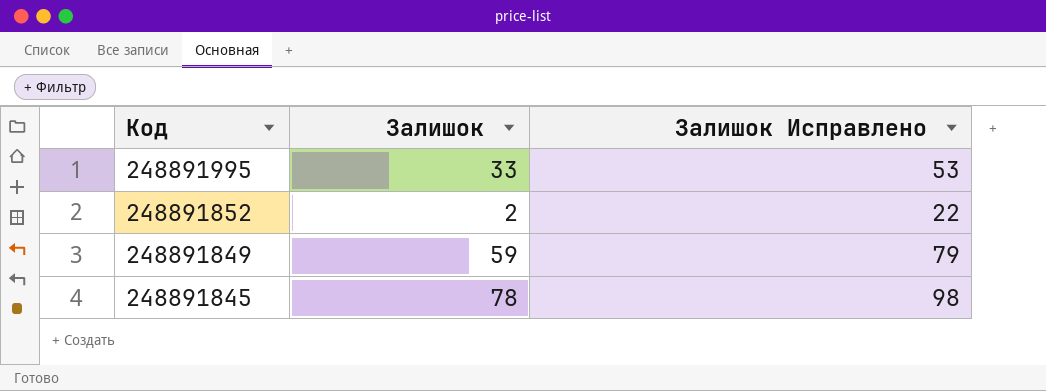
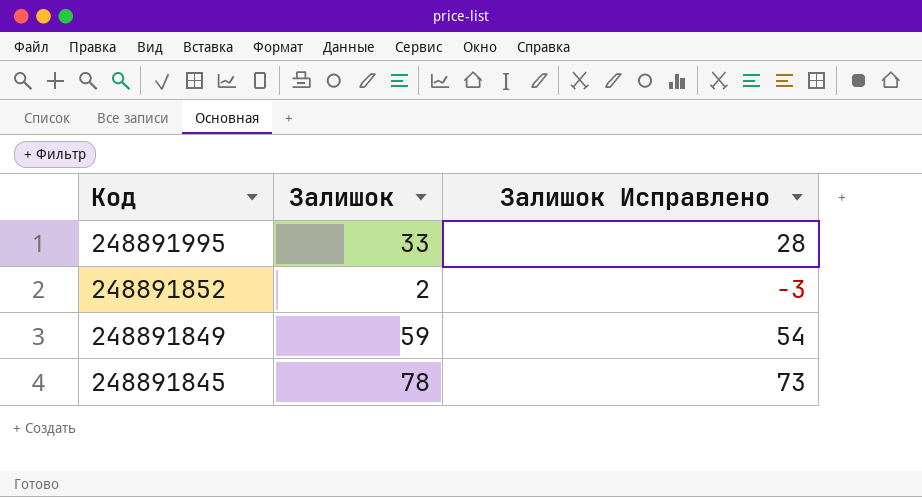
column Залишок Исправлено | formula: [Залишок] + 20 -> [Залишок] - 5

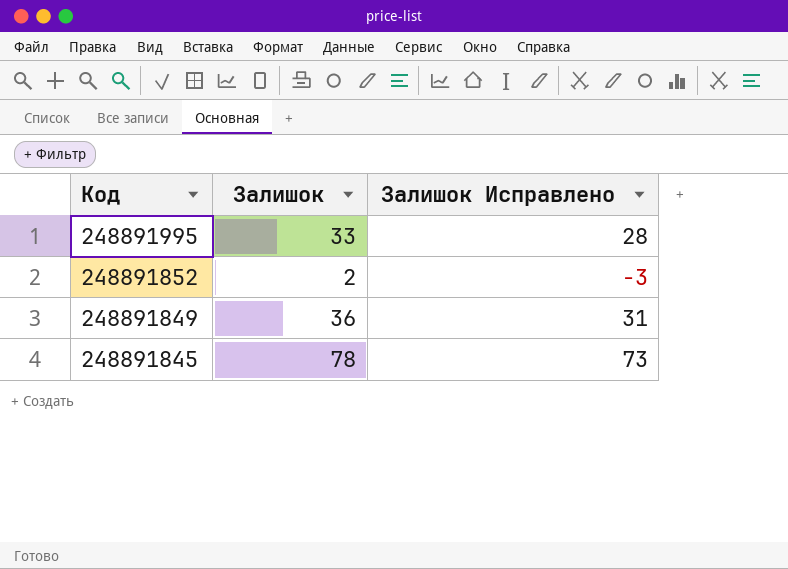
248891849 | Залишок: 59 -> 36
248891849 | Залишок Исправлено: 54 -> 31

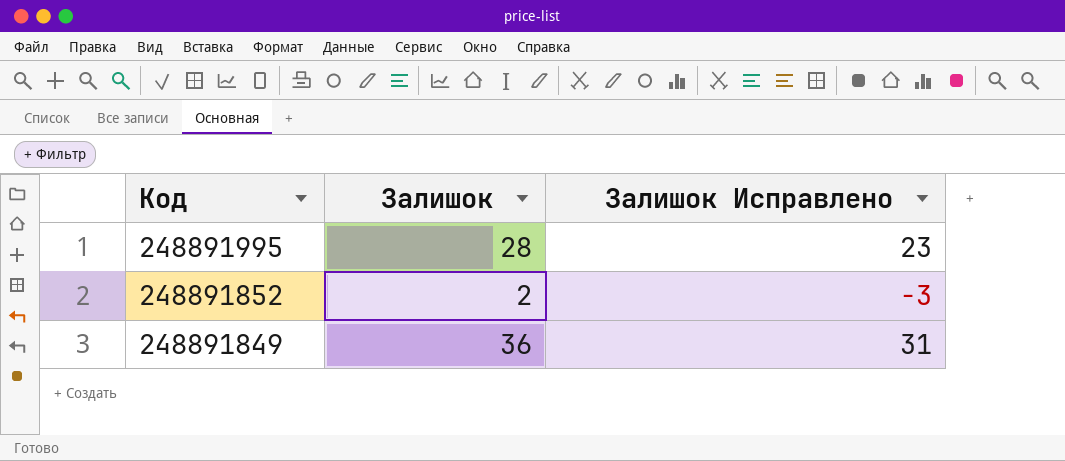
row 248891845: 78 | 73 -> none
248891995 | Залишок: 33 -> 28
248891995 | Залишок Исправлено: 28 -> 23

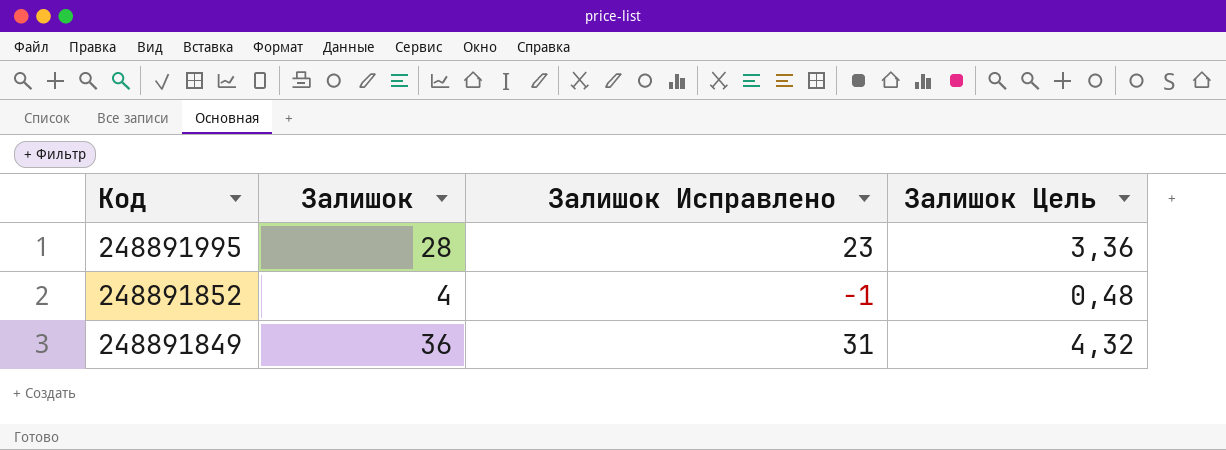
column Залишок Цель | formula: none -> [Залишок] * 0,12
248891852 | Залишок: 2 -> 4
248891852 | Залишок Исправлено: -3 -> -1

